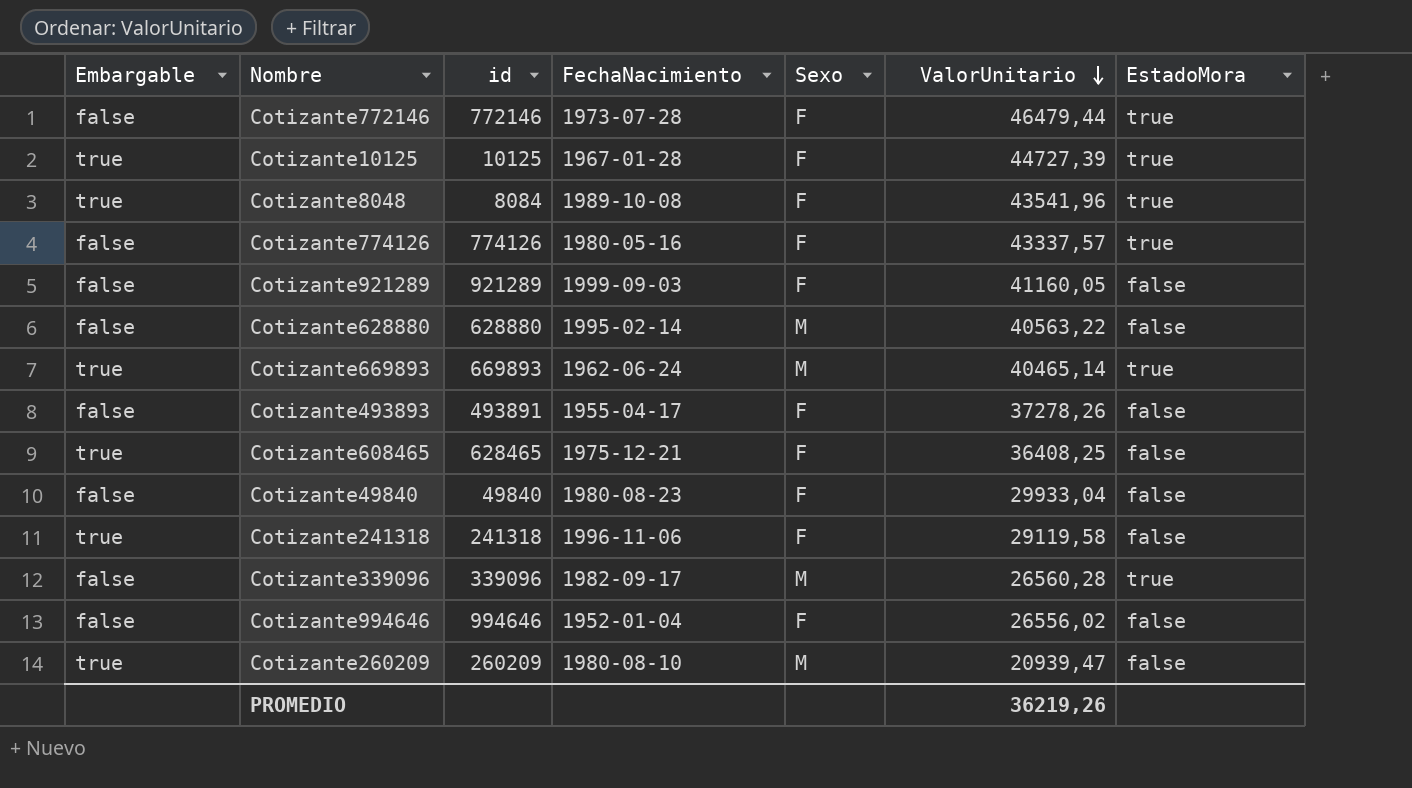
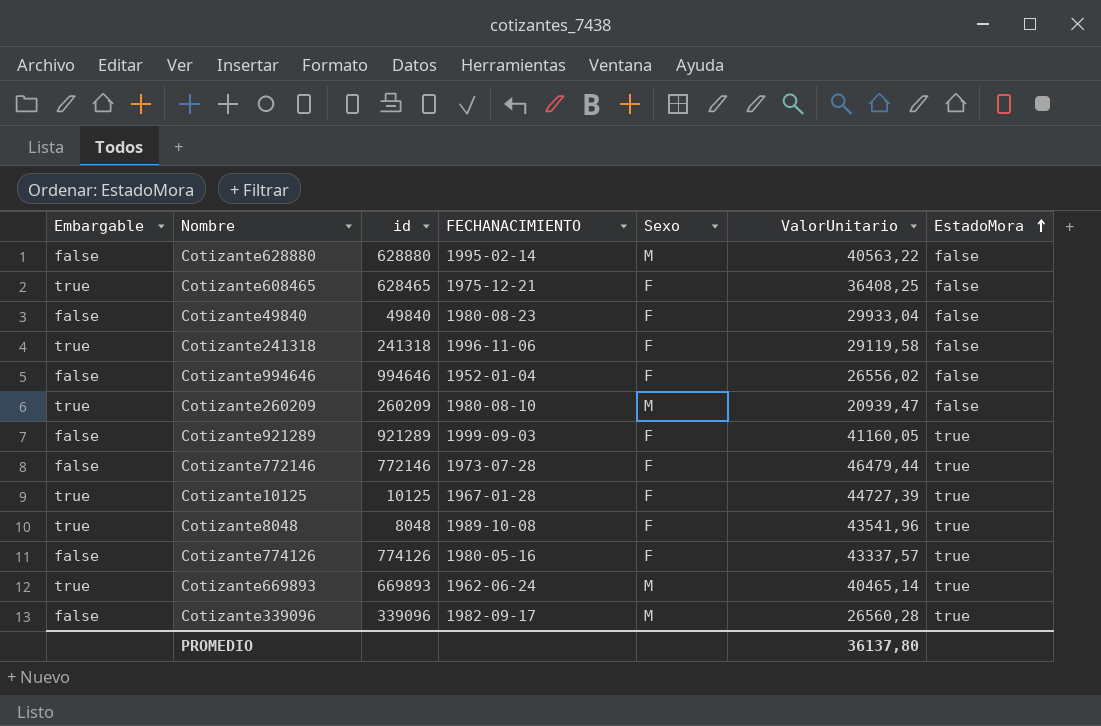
row order: ValorUnitario descending -> EstadoMora ascending
column name: FechaNacimiento -> FECHANACIMIENTO
row Cotizante493893: false | 493891 | 1955-04-17 | F | 37278,26 | false -> none
Cotizante921289 | EstadoMora: false -> true
Cotizante8048 | id: 8084 -> 8048
PROMEDIO | ValorUnitario: 36219,26 -> 36137,80

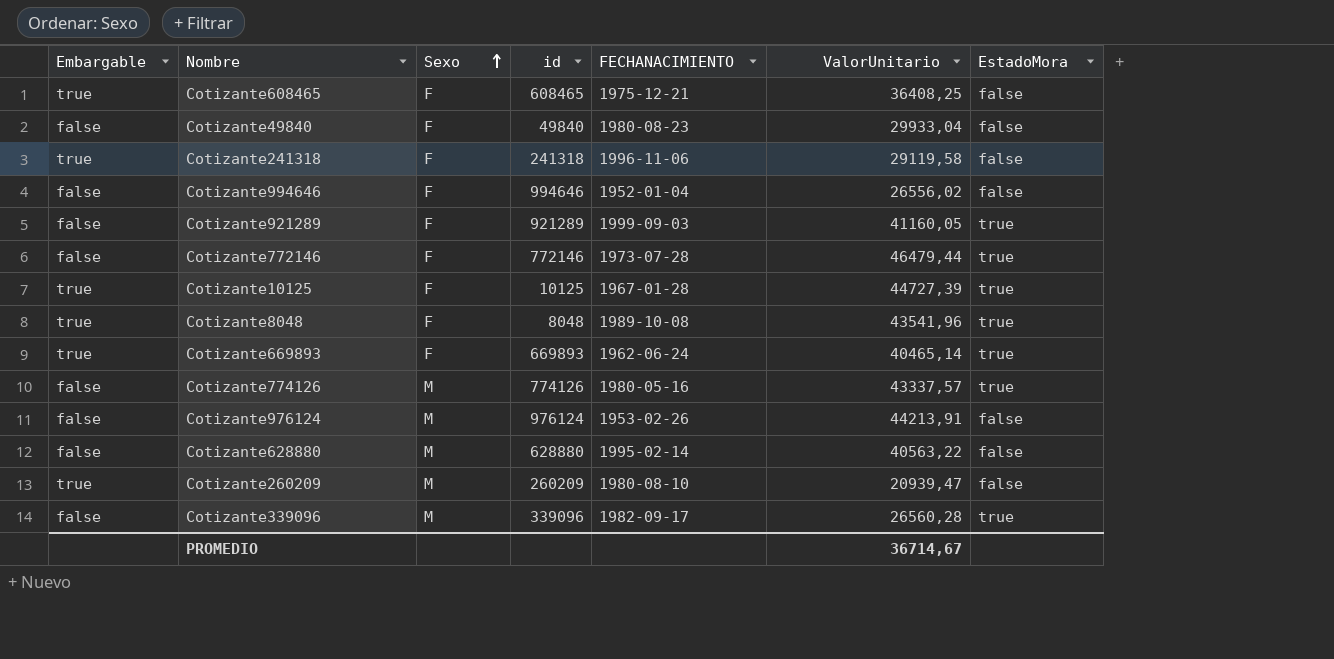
row order: EstadoMora ascending -> Sexo ascending
column Sexo | position: 5 -> 3
Cotizante608465 | id: 628465 -> 608465
Cotizante669893 | Sexo: M -> F
Cotizante774126 | Sexo: F -> M
row Cotizante976124: none -> false | M | 976124 | 1953-02-26 | 44213,91 | false
PROMEDIO | ValorUnitario: 36137,80 -> 36714,67

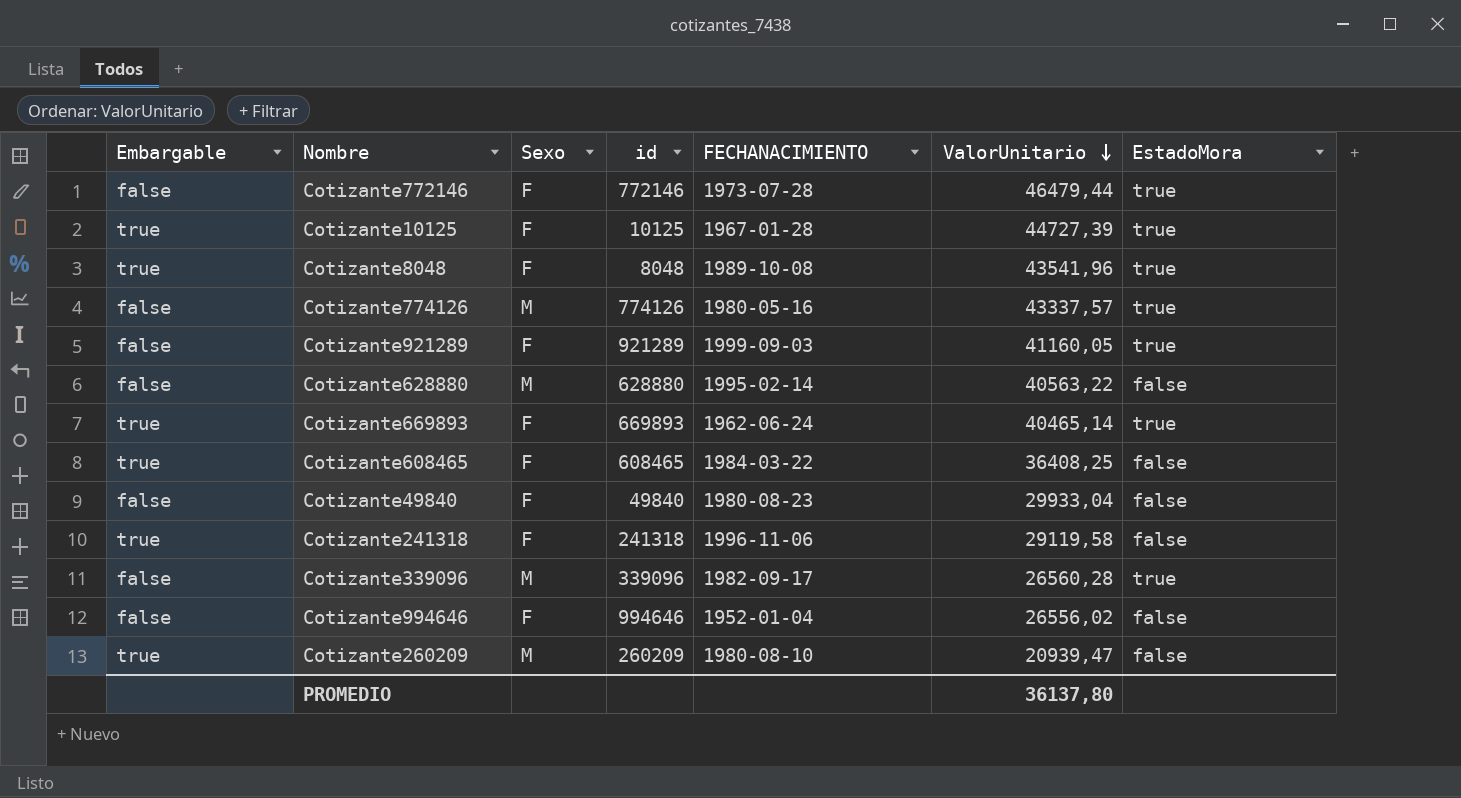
row order: Sexo ascending -> ValorUnitario descending
row Cotizante976124: false | M | 976124 | 1953-02-26 | 44213,91 | false -> none
Cotizante608465 | FECHANACIMIENTO: 1975-12-21 -> 1984-03-22
PROMEDIO | ValorUnitario: 36714,67 -> 36137,80

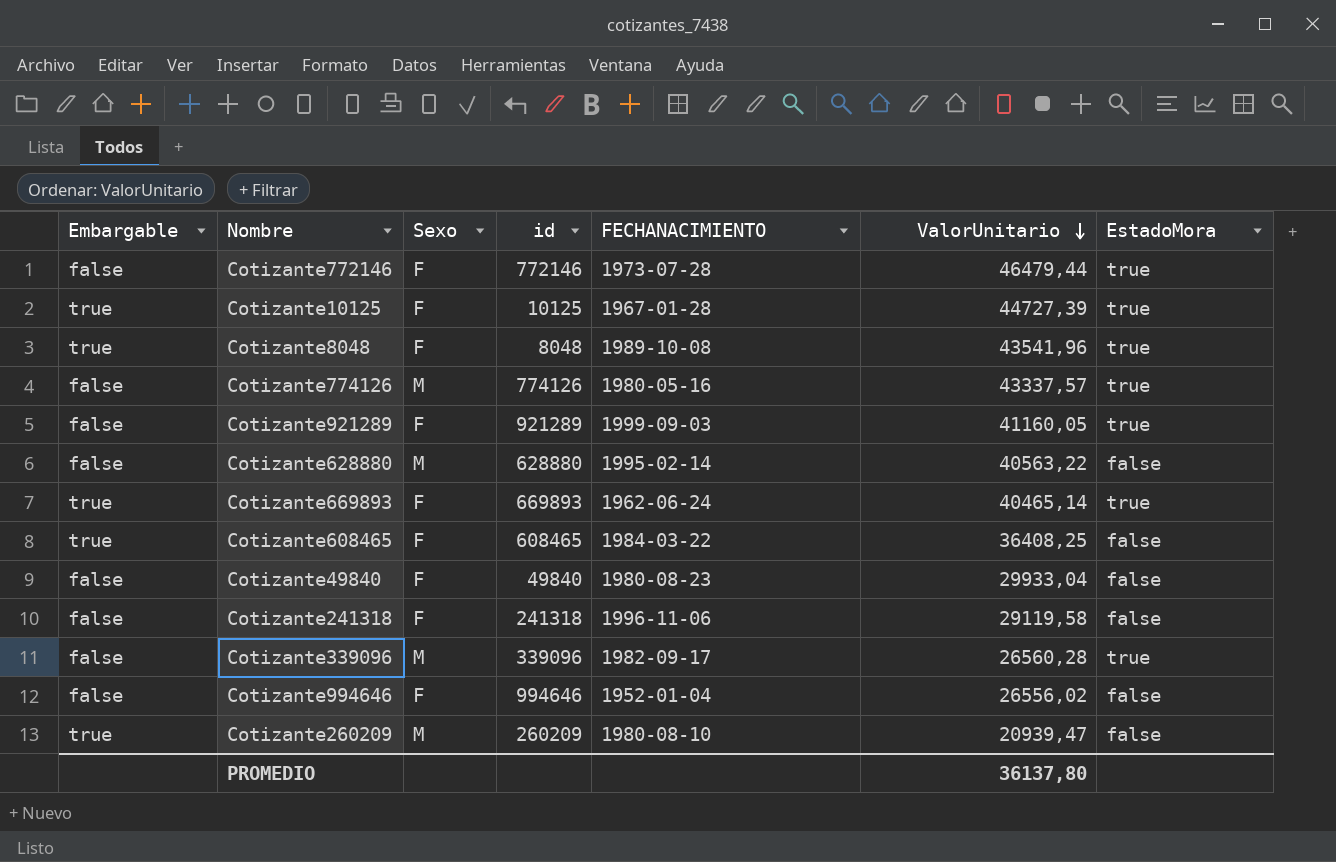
Cotizante241318 | Embargable: true -> false

